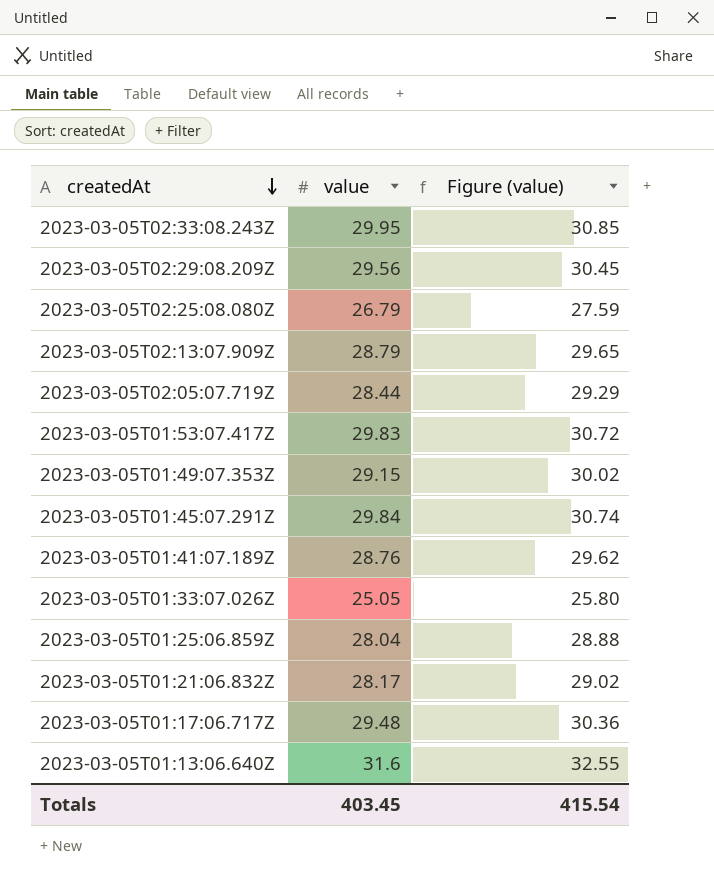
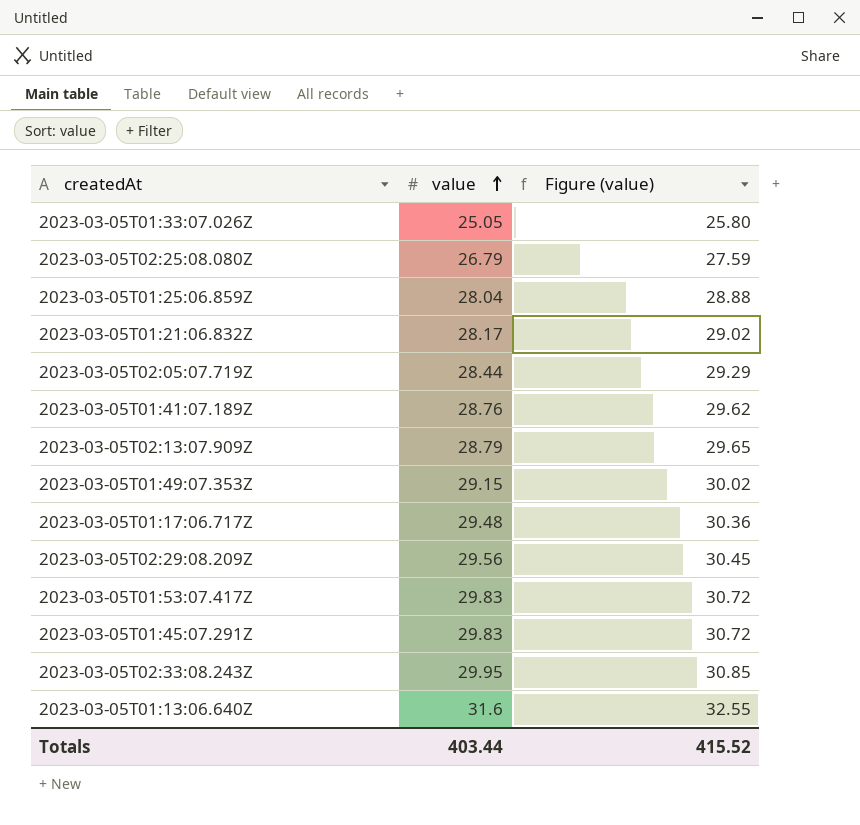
row order: createdAt descending -> value ascending
2023-03-05T01:45:07.291Z | value: 29.84 -> 29.83
2023-03-05T01:45:07.291Z | Figure (value): 30.74 -> 30.72
Totals | value: 403.45 -> 403.44
Totals | Figure (value): 415.54 -> 415.52

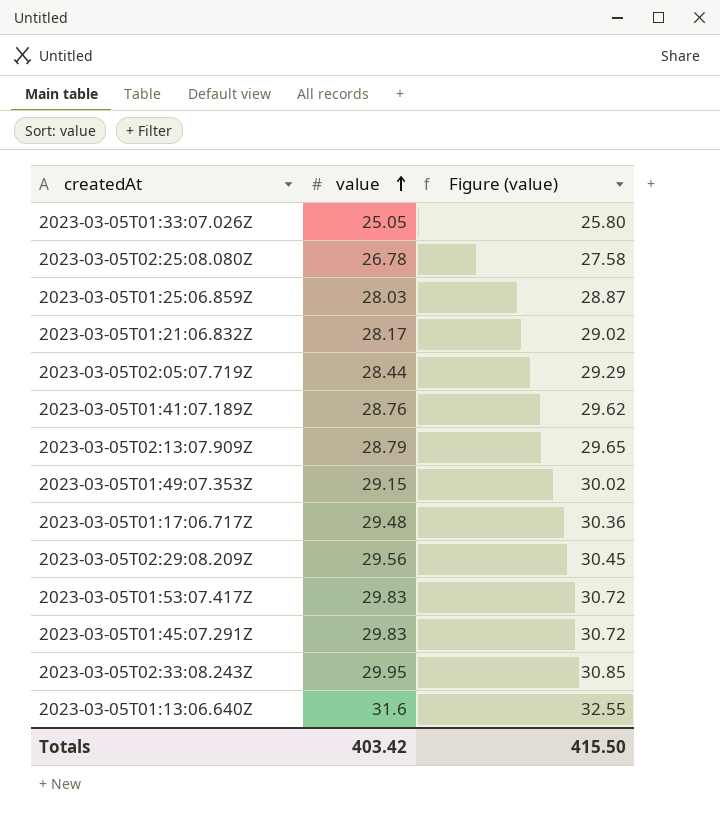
2023-03-05T02:25:08.080Z | value: 26.79 -> 26.78
2023-03-05T02:25:08.080Z | Figure (value): 27.59 -> 27.58
2023-03-05T01:25:06.859Z | value: 28.04 -> 28.03
2023-03-05T01:25:06.859Z | Figure (value): 28.88 -> 28.87
Totals | value: 403.44 -> 403.42
Totals | Figure (value): 415.52 -> 415.50

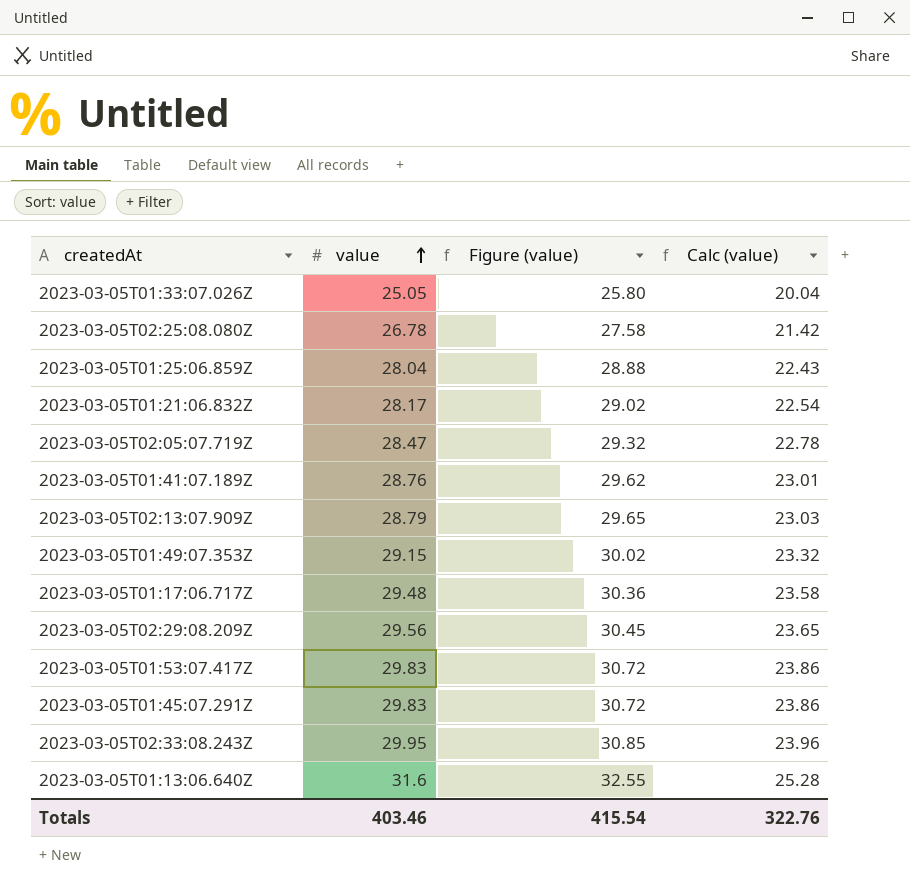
column Calc (value) | formula: none -> [value] * 0.8
2023-03-05T01:25:06.859Z | value: 28.03 -> 28.04
2023-03-05T01:25:06.859Z | Figure (value): 28.87 -> 28.88
2023-03-05T02:05:07.719Z | value: 28.44 -> 28.47
2023-03-05T02:05:07.719Z | Figure (value): 29.29 -> 29.32
Totals | value: 403.42 -> 403.46
Totals | Figure (value): 415.50 -> 415.54

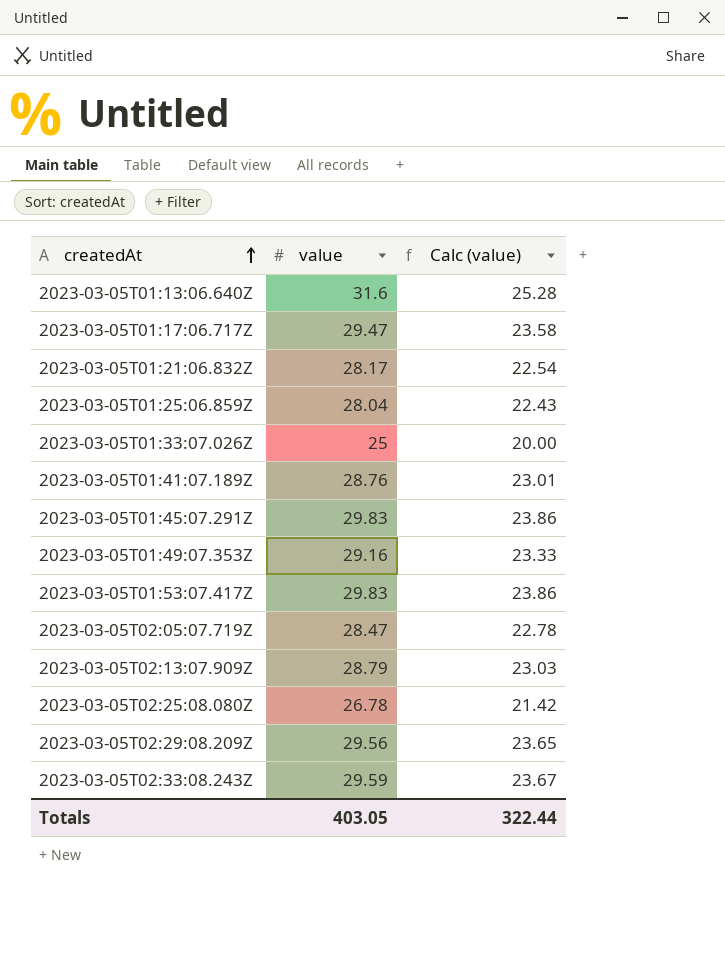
row order: value ascending -> createdAt ascending
column Figure (value) | formula: [value] * 1.03 -> none
2023-03-05T01:17:06.717Z | value: 29.48 -> 29.47
2023-03-05T01:33:07.026Z | value: 25.05 -> 25
2023-03-05T01:33:07.026Z | Calc (value): 20.04 -> 20.00
2023-03-05T01:49:07.353Z | value: 29.15 -> 29.16
2023-03-05T01:49:07.353Z | Calc (value): 23.32 -> 23.33
2023-03-05T02:33:08.243Z | value: 29.95 -> 29.59
2023-03-05T02:33:08.243Z | Calc (value): 23.96 -> 23.67
Totals | value: 403.46 -> 403.05
Totals | Calc (value): 322.76 -> 322.44

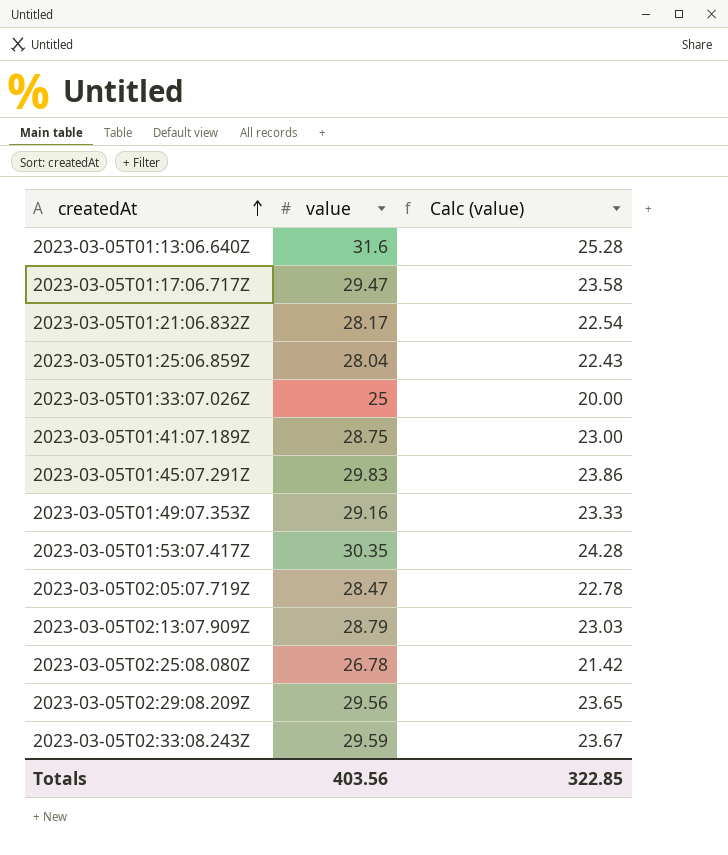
2023-03-05T01:41:07.189Z | value: 28.76 -> 28.75
2023-03-05T01:41:07.189Z | Calc (value): 23.01 -> 23.00
2023-03-05T01:53:07.417Z | value: 29.83 -> 30.35
2023-03-05T01:53:07.417Z | Calc (value): 23.86 -> 24.28
Totals | value: 403.05 -> 403.56
Totals | Calc (value): 322.44 -> 322.85

